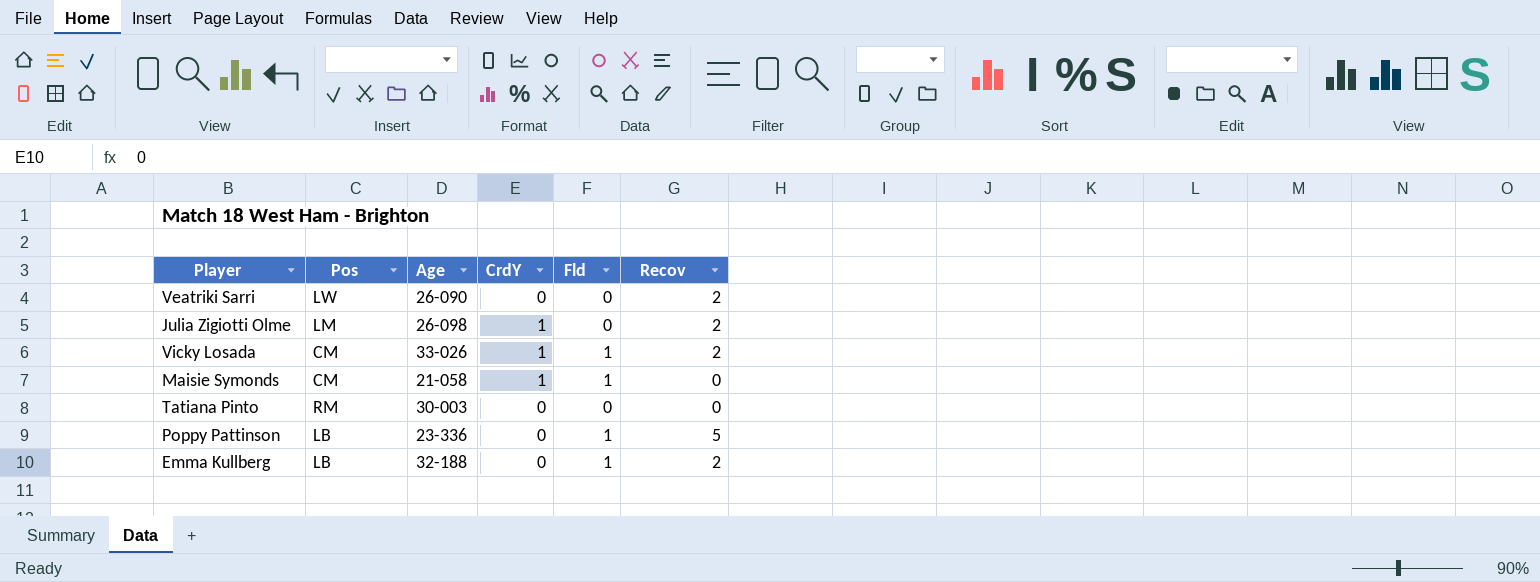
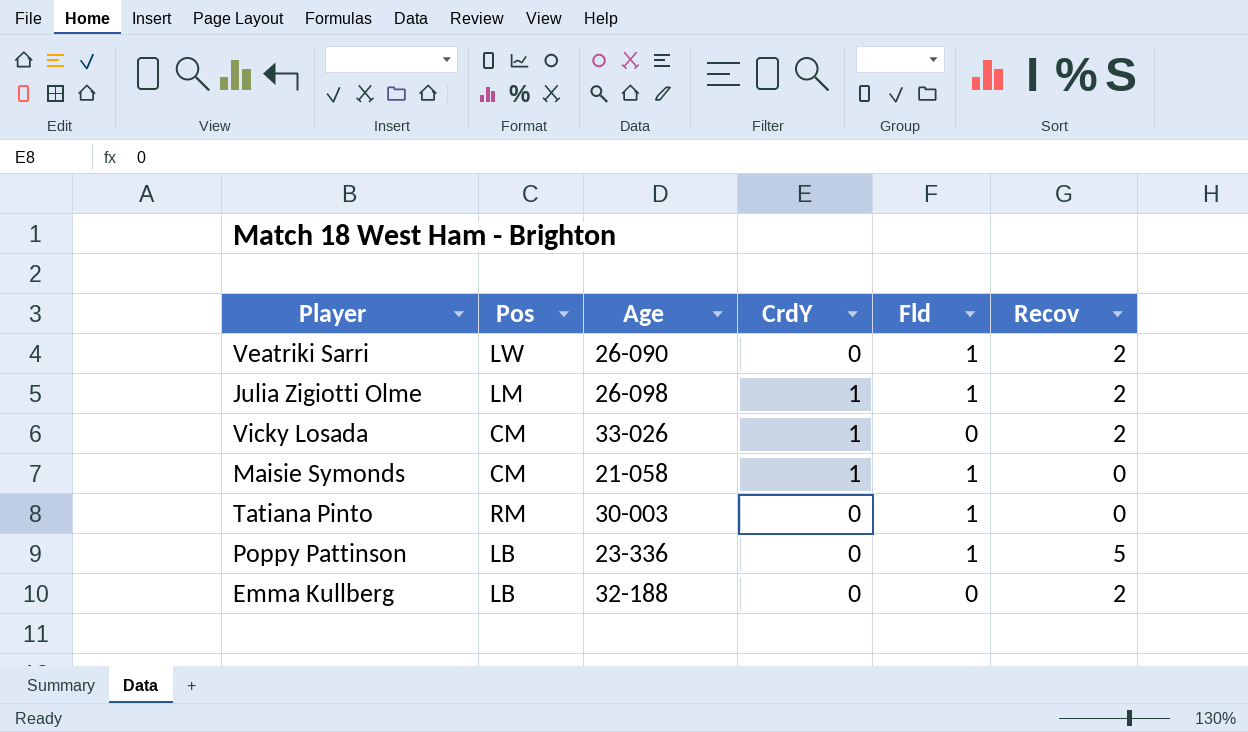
Veatriki Sarri | Fld: 0 -> 1
Julia Zigiotti Olme | Fld: 0 -> 1
Vicky Losada | Fld: 1 -> 0
Tatiana Pinto | Fld: 0 -> 1
Emma Kullberg | Fld: 1 -> 0

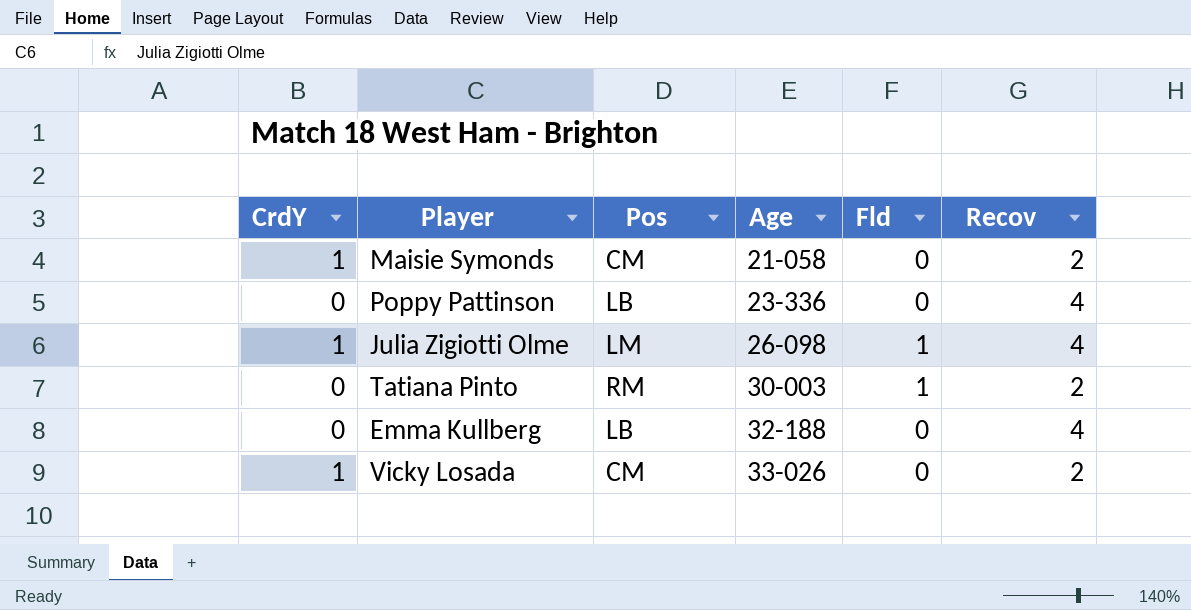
row order: none -> Age ascending
column CrdY | position: 4 -> 1
row Veatriki Sarri: LW | 26-090 | 0 | 1 | 2 -> none
Maisie Symonds | Fld: 1 -> 0
Maisie Symonds | Recov: 0 -> 2
Poppy Pattinson | Fld: 1 -> 0
Poppy Pattinson | Recov: 5 -> 4
Julia Zigiotti Olme | Recov: 2 -> 4
Tatiana Pinto | Recov: 0 -> 2
Emma Kullberg | Recov: 2 -> 4

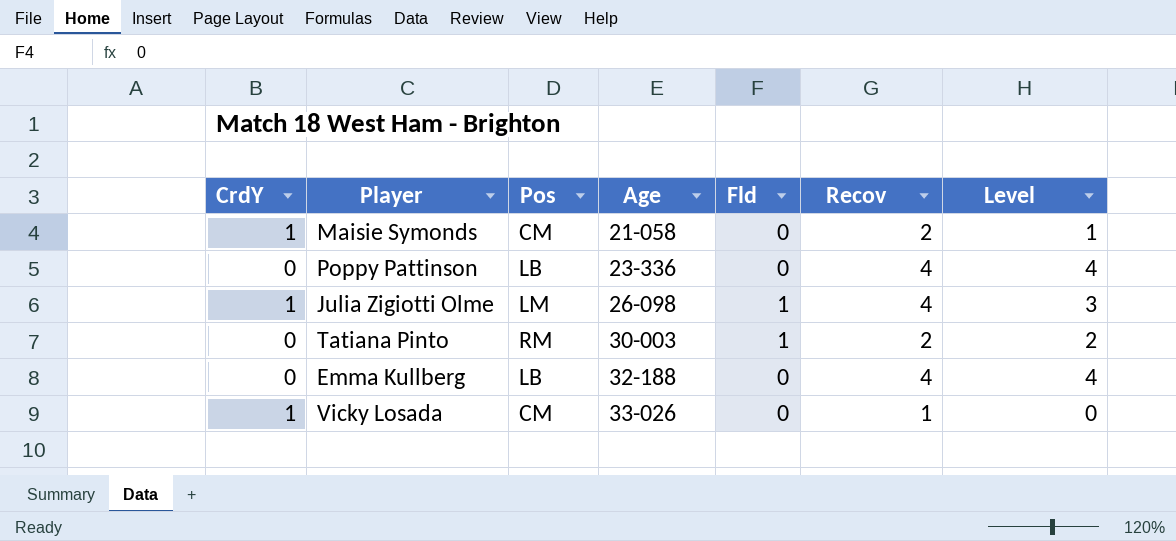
column Level | formula: none -> [Recov] - [CrdY]
Vicky Losada | Recov: 2 -> 1

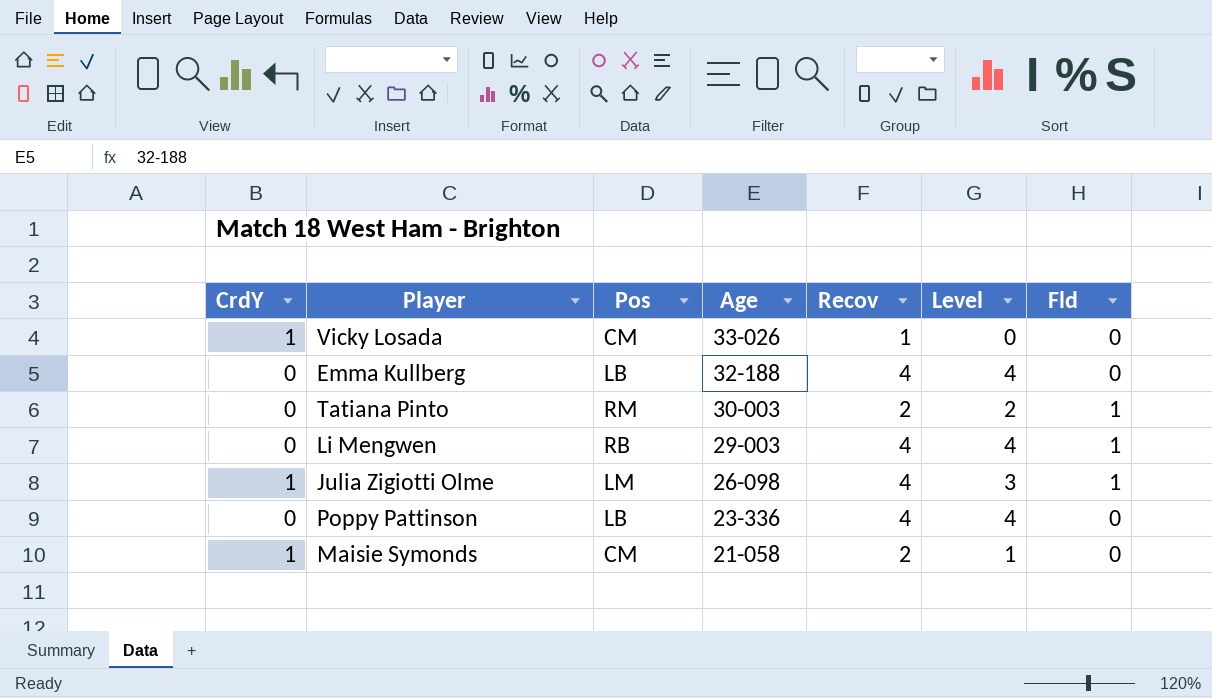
row order: Age ascending -> Age descending
column Fld | position: 5 -> 7
row Li Mengwen: none -> 0 | RB | 29-003 | 4 | 4 | 1

